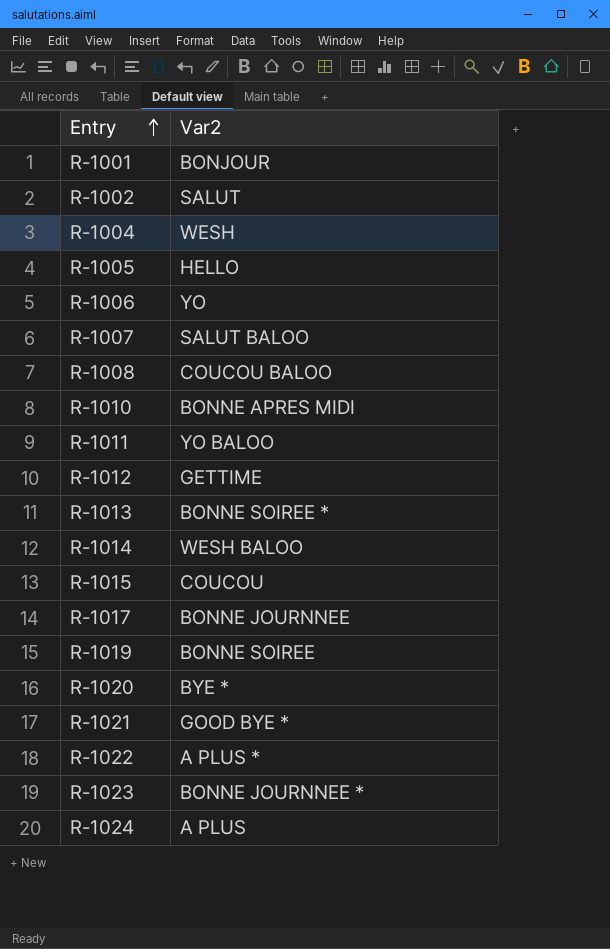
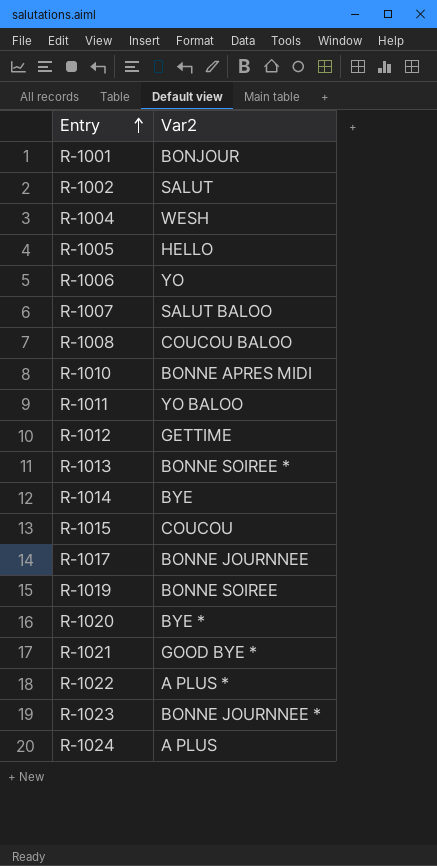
R-1014 | Var2: WESH BALOO -> BYE

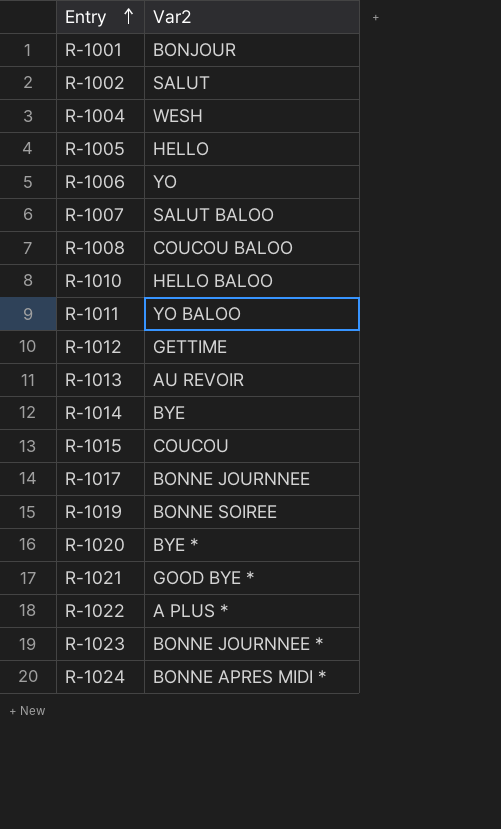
R-1010 | Var2: BONNE APRES MIDI -> HELLO BALOO
R-1013 | Var2: BONNE SOIREE * -> AU REVOIR
R-1024 | Var2: A PLUS -> BONNE APRES MIDI *

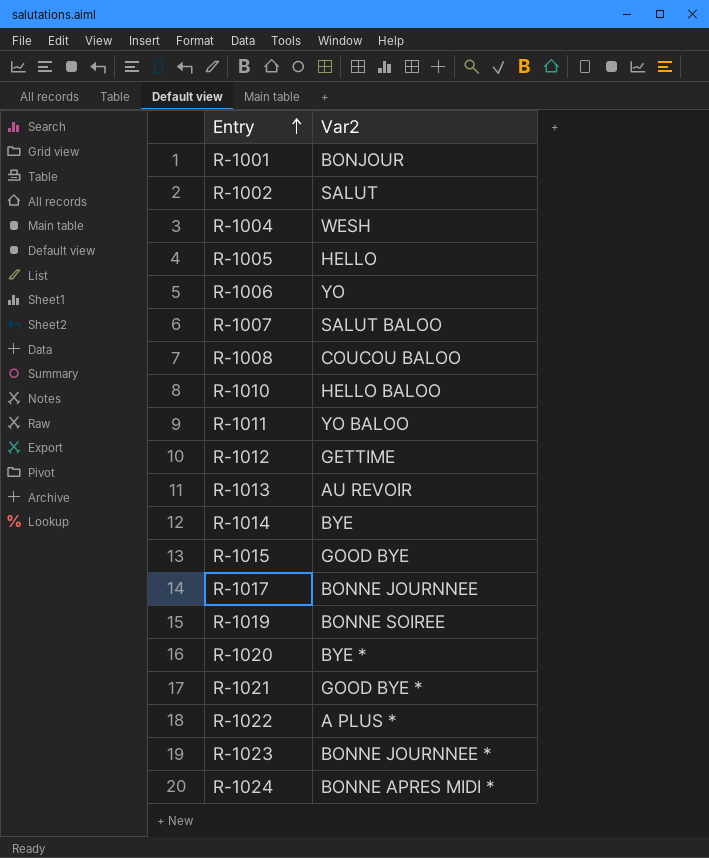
R-1015 | Var2: COUCOU -> GOOD BYE

